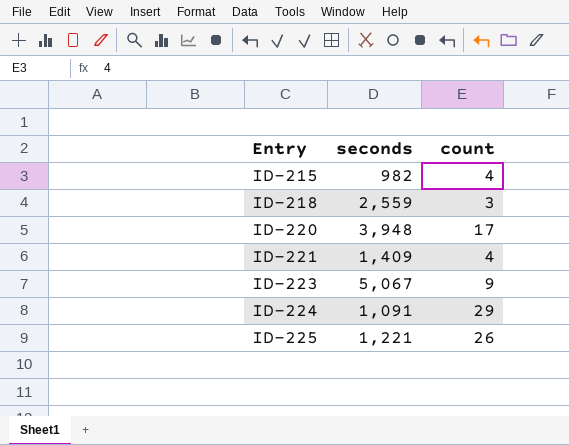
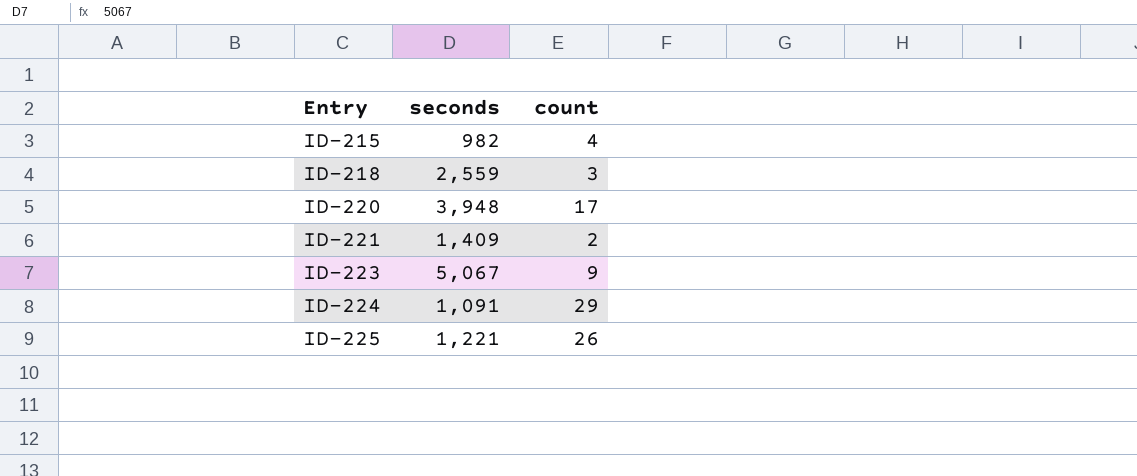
ID-221 | count: 4 -> 2

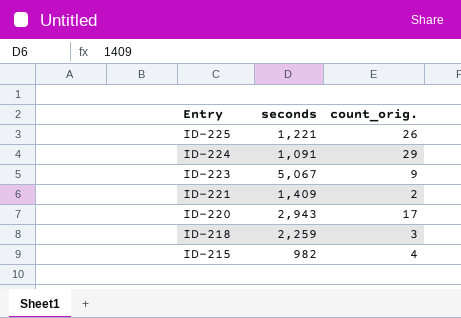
row order: Entry ascending -> Entry descending
column name: count -> count_orig.
ID-220 | seconds: 3,948 -> 2,943
ID-218 | seconds: 2,559 -> 2,259

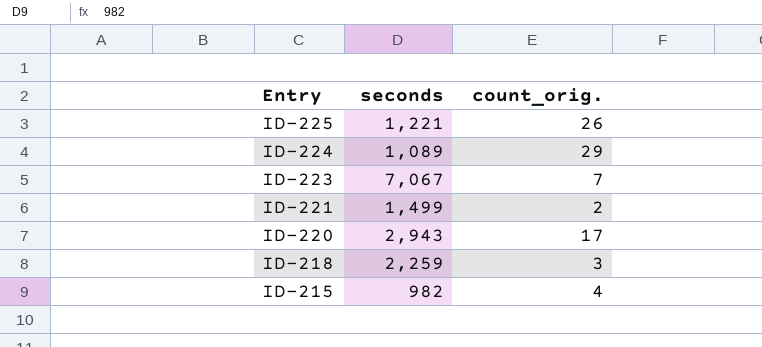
ID-224 | seconds: 1,091 -> 1,089
ID-223 | seconds: 5,067 -> 7,067
ID-223 | count_orig.: 9 -> 7
ID-221 | seconds: 1,409 -> 1,499

